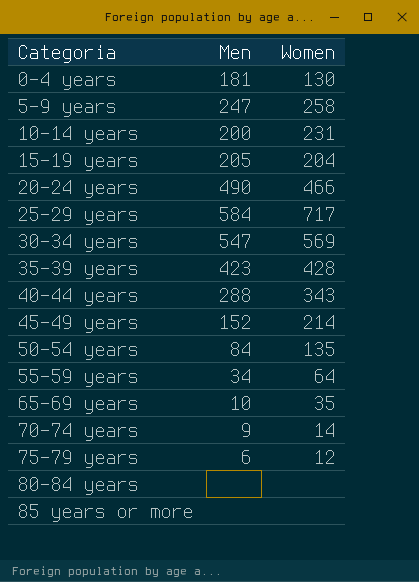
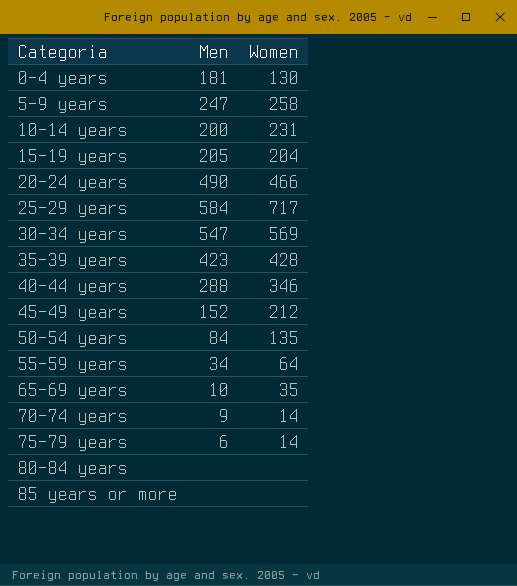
40-44 years | Women: 343 -> 346
45-49 years | Women: 214 -> 212
75-79 years | Women: 12 -> 14

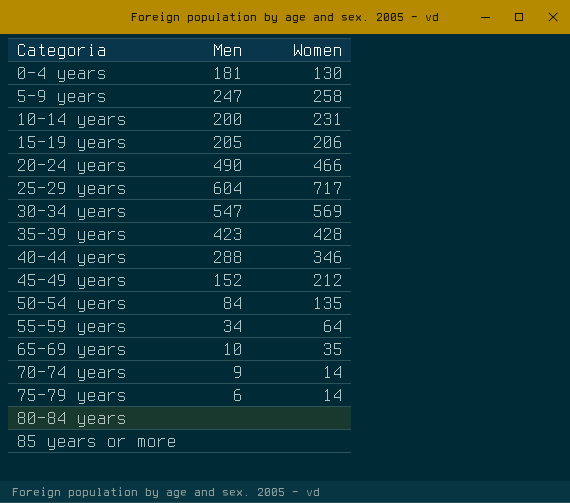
15-19 years | Women: 204 -> 206
25-29 years | Men: 584 -> 604

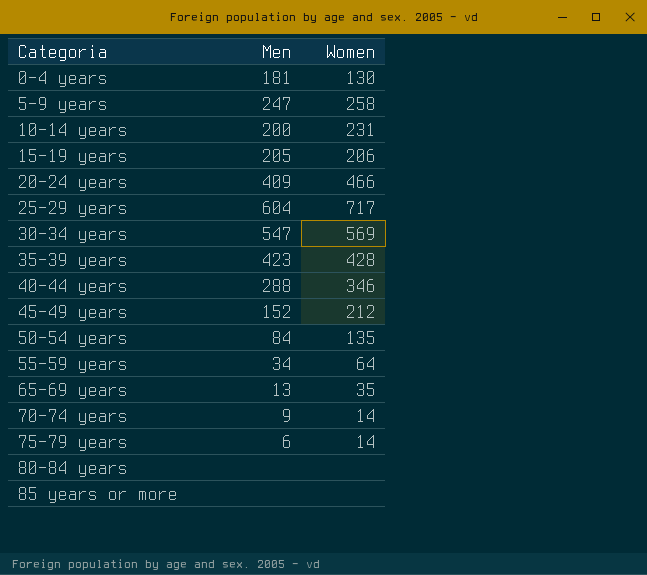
20-24 years | Men: 490 -> 409
65-69 years | Men: 10 -> 13

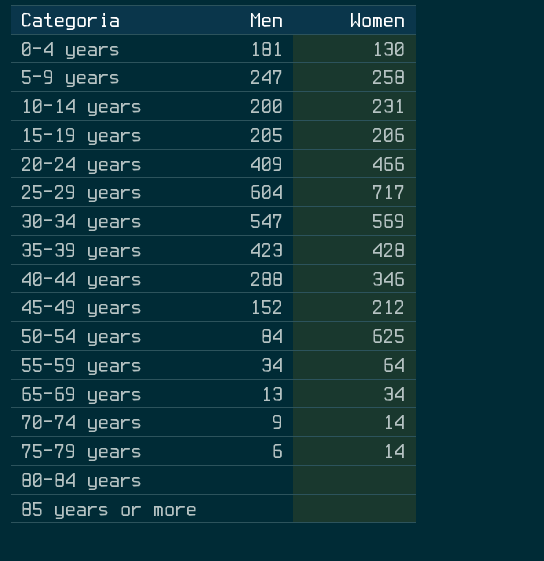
50-54 years | Women: 135 -> 625
65-69 years | Women: 35 -> 34

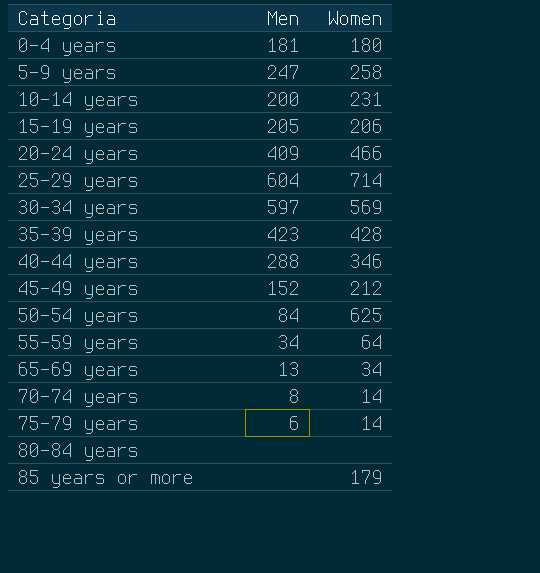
0-4 years | Women: 130 -> 180
25-29 years | Women: 717 -> 714
30-34 years | Men: 547 -> 597
70-74 years | Men: 9 -> 8
85 years or more | Women: none -> 179

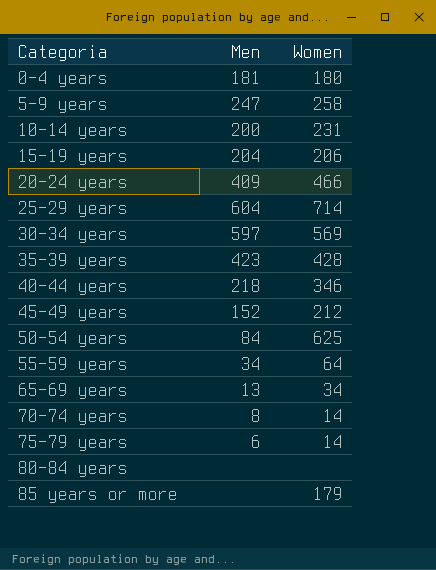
15-19 years | Men: 205 -> 204
40-44 years | Men: 288 -> 218

